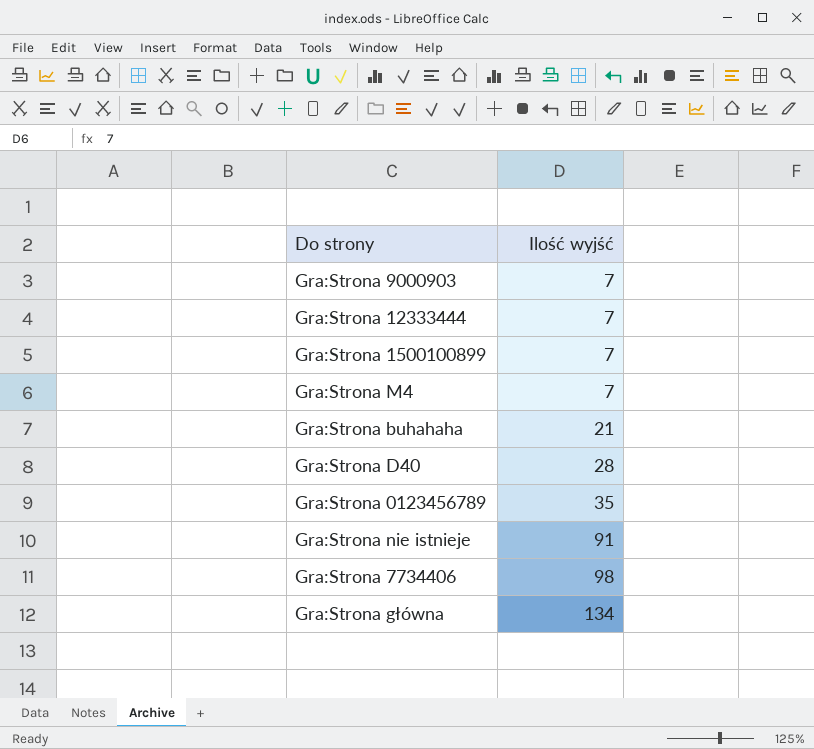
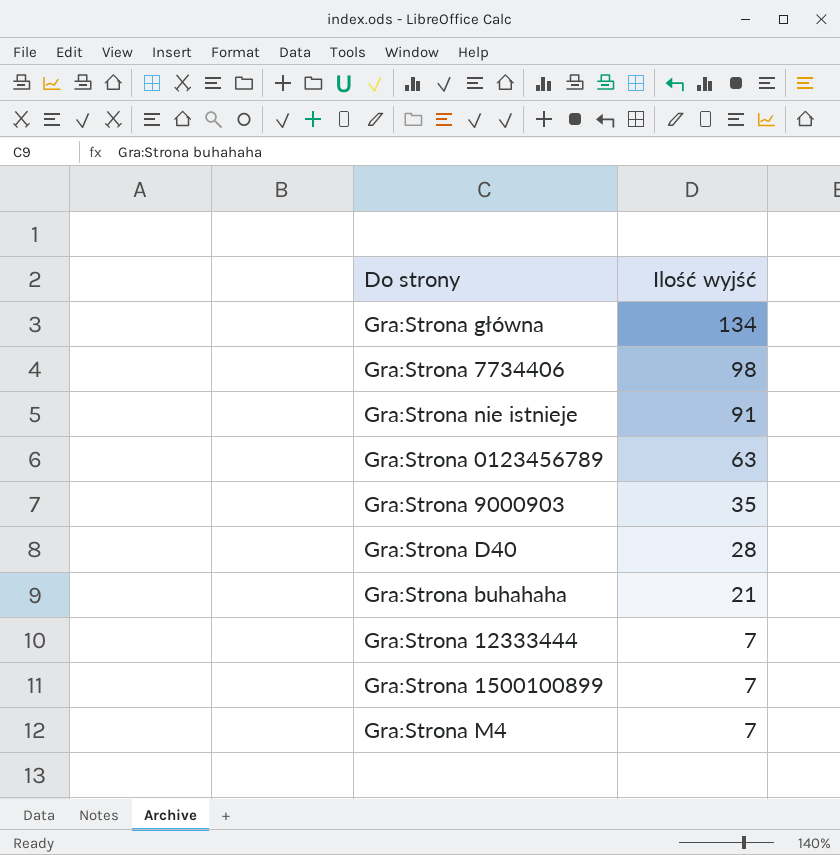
row order: Ilość wyjść ascending -> Ilość wyjść descending
Gra:Strona 0123456789 | Ilość wyjść: 35 -> 63
Gra:Strona 9000903 | Ilość wyjść: 7 -> 35

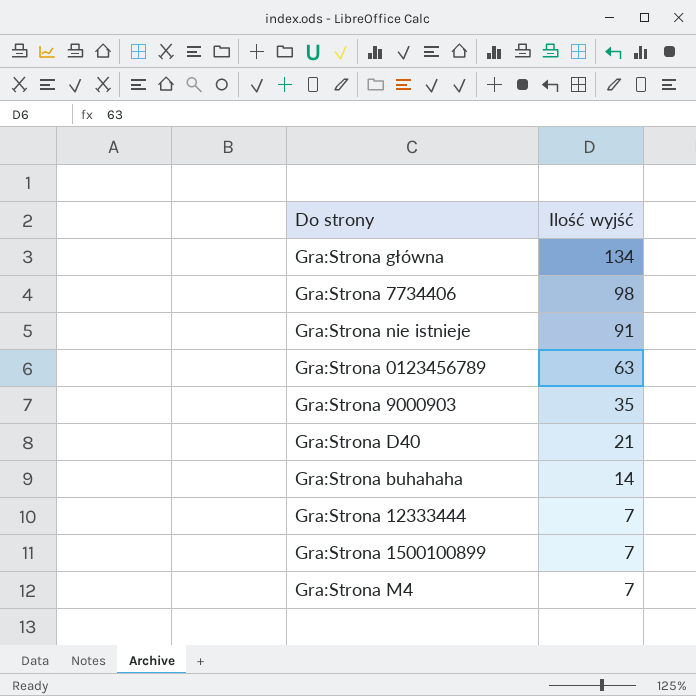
Gra:Strona D40 | Ilość wyjść: 28 -> 21
Gra:Strona buhahaha | Ilość wyjść: 21 -> 14

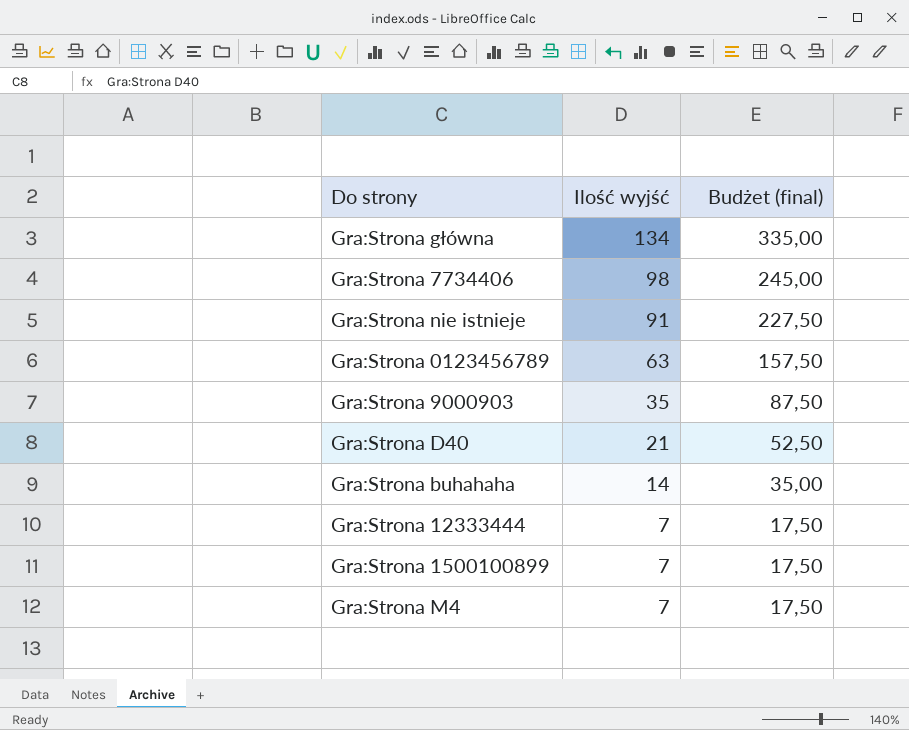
column Budżet (final) | formula: none -> [Ilość wyjść] * 2,5

